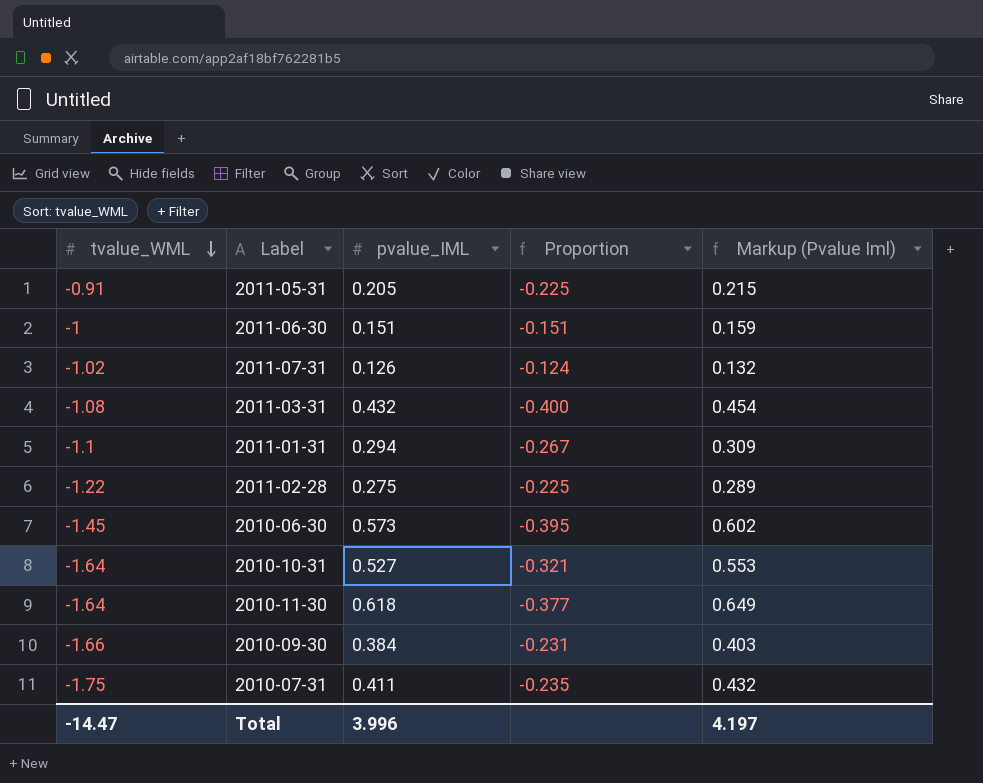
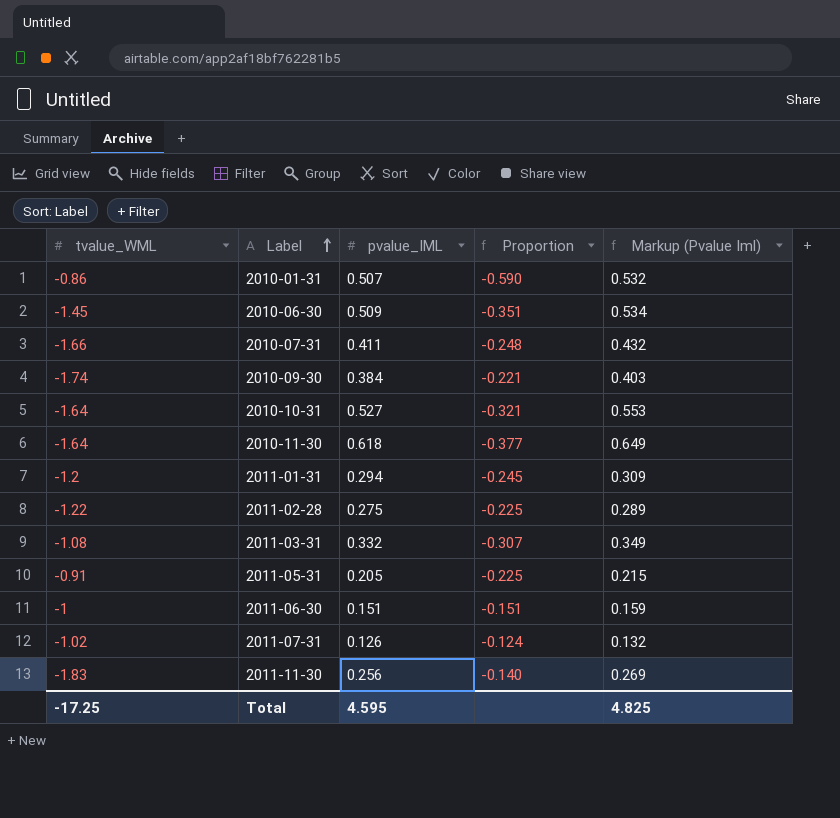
row order: tvalue_WML descending -> Label ascending
row 2010-01-31: none -> -0.86 | 0.507 | -0.590 | 0.532
2010-06-30 | pvalue_IML: 0.573 -> 0.509
2010-06-30 | Proportion: -0.395 -> -0.351
2010-06-30 | Markup (Pvalue Iml): 0.602 -> 0.534
2010-07-31 | tvalue_WML: -1.75 -> -1.66
2010-07-31 | Proportion: -0.235 -> -0.248
2010-09-30 | tvalue_WML: -1.66 -> -1.74
2010-09-30 | Proportion: -0.231 -> -0.221
2011-01-31 | tvalue_WML: -1.1 -> -1.2
2011-01-31 | Proportion: -0.267 -> -0.245
2011-03-31 | pvalue_IML: 0.432 -> 0.332
2011-03-31 | Proportion: -0.400 -> -0.307
2011-03-31 | Markup (Pvalue Iml): 0.454 -> 0.349
row 2011-11-30: none -> -1.83 | 0.256 | -0.140 | 0.269
Total | tvalue_WML: -14.47 -> -17.25
Total | pvalue_IML: 3.996 -> 4.595
Total | Markup (Pvalue Iml): 4.197 -> 4.825

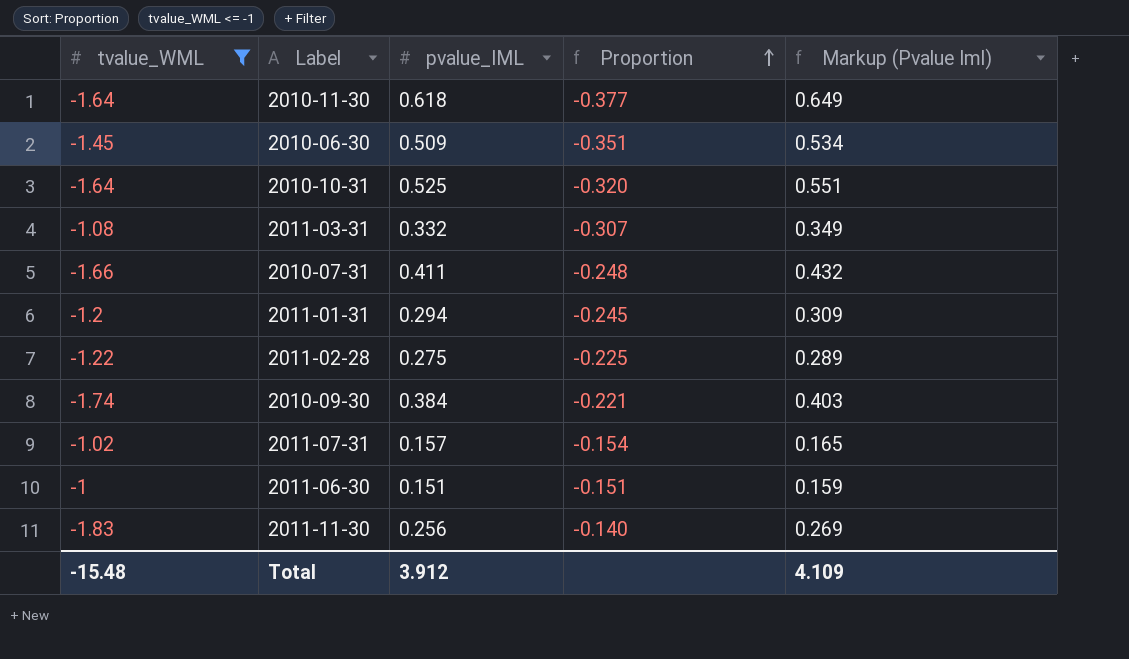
filter: none -> tvalue_WML <= -1
row order: Label ascending -> Proportion ascending
2010-10-31 | pvalue_IML: 0.527 -> 0.525
2010-10-31 | Proportion: -0.321 -> -0.320
2010-10-31 | Markup (Pvalue Iml): 0.553 -> 0.551
2011-07-31 | pvalue_IML: 0.126 -> 0.157
2011-07-31 | Proportion: -0.124 -> -0.154
2011-07-31 | Markup (Pvalue Iml): 0.132 -> 0.165
Total | tvalue_WML: -17.25 -> -15.48
Total | pvalue_IML: 4.595 -> 3.912
Total | Markup (Pvalue Iml): 4.825 -> 4.109

